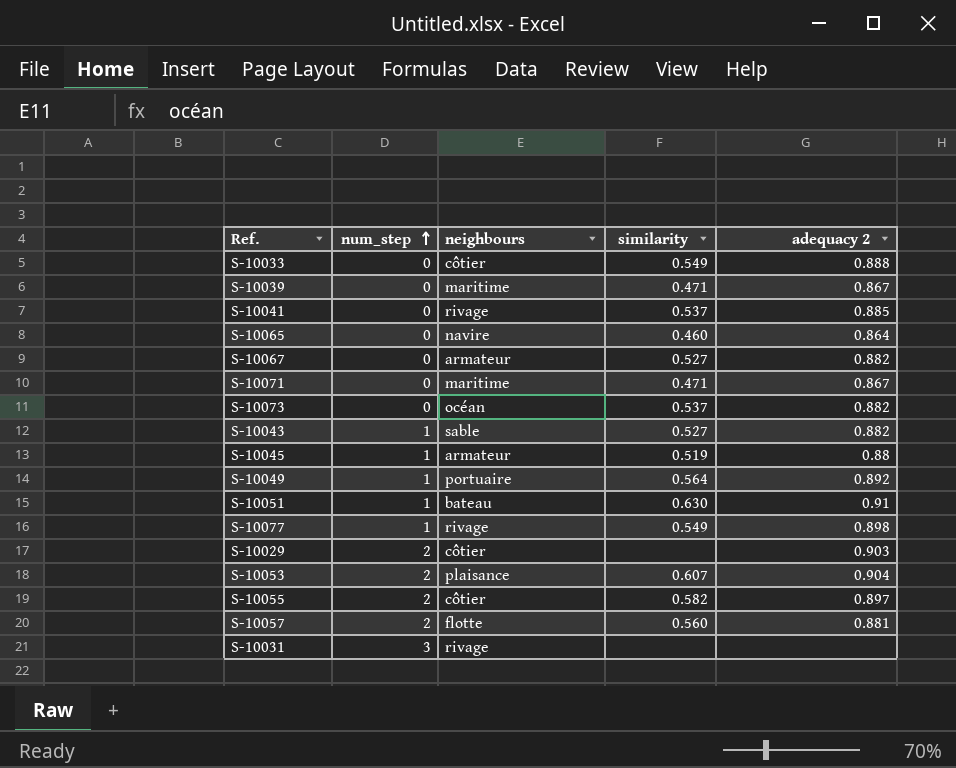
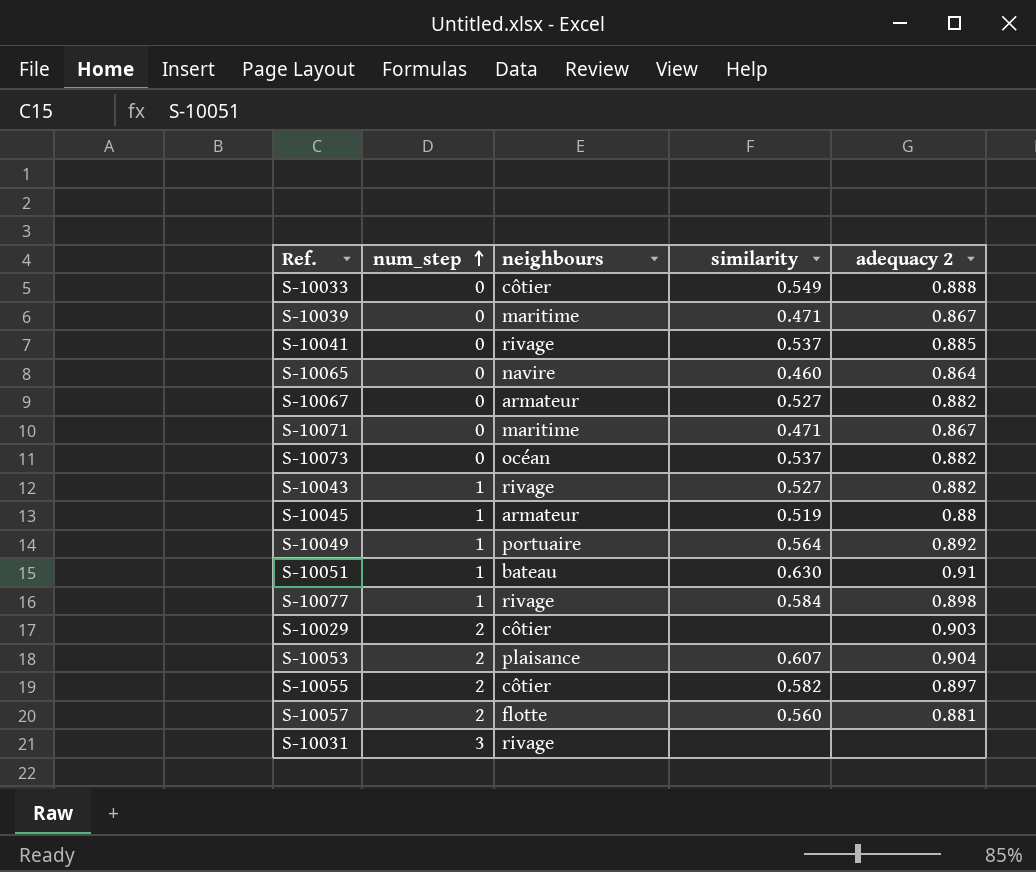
S-10043 | neighbours: sable -> rivage
S-10077 | similarity: 0.549 -> 0.584

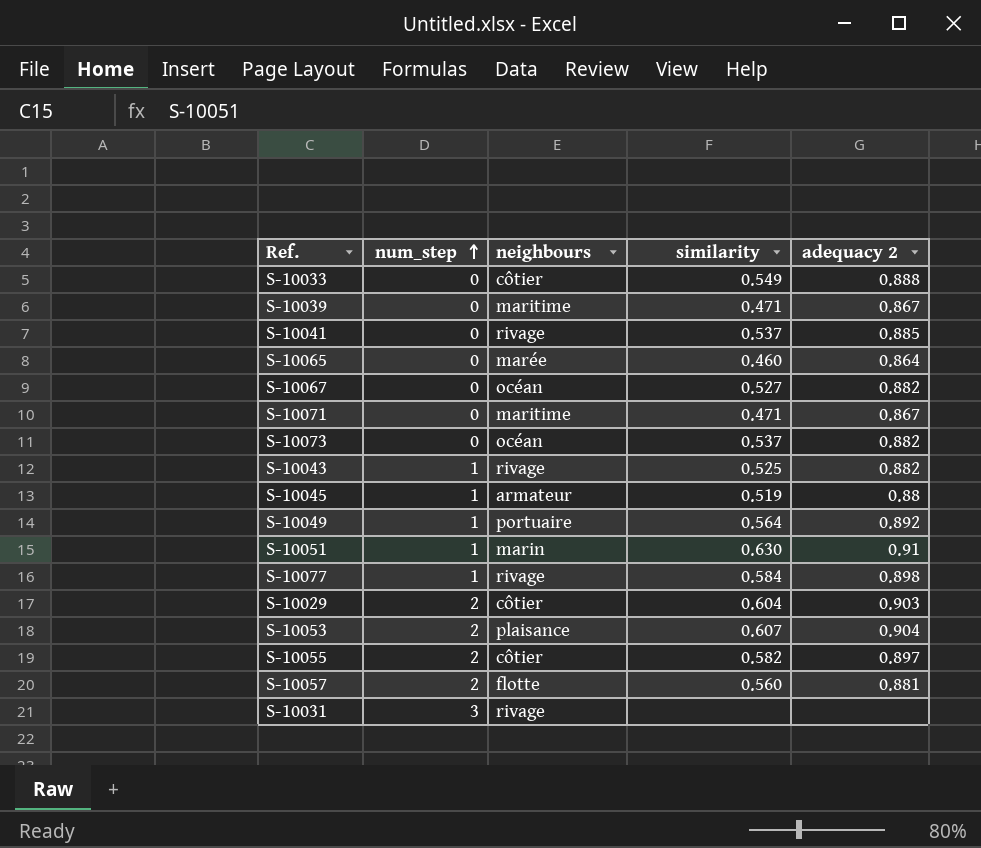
S-10065 | neighbours: navire -> marée
S-10067 | neighbours: armateur -> océan
S-10043 | similarity: 0.527 -> 0.525
S-10051 | neighbours: bateau -> marin
S-10029 | similarity: none -> 0.604

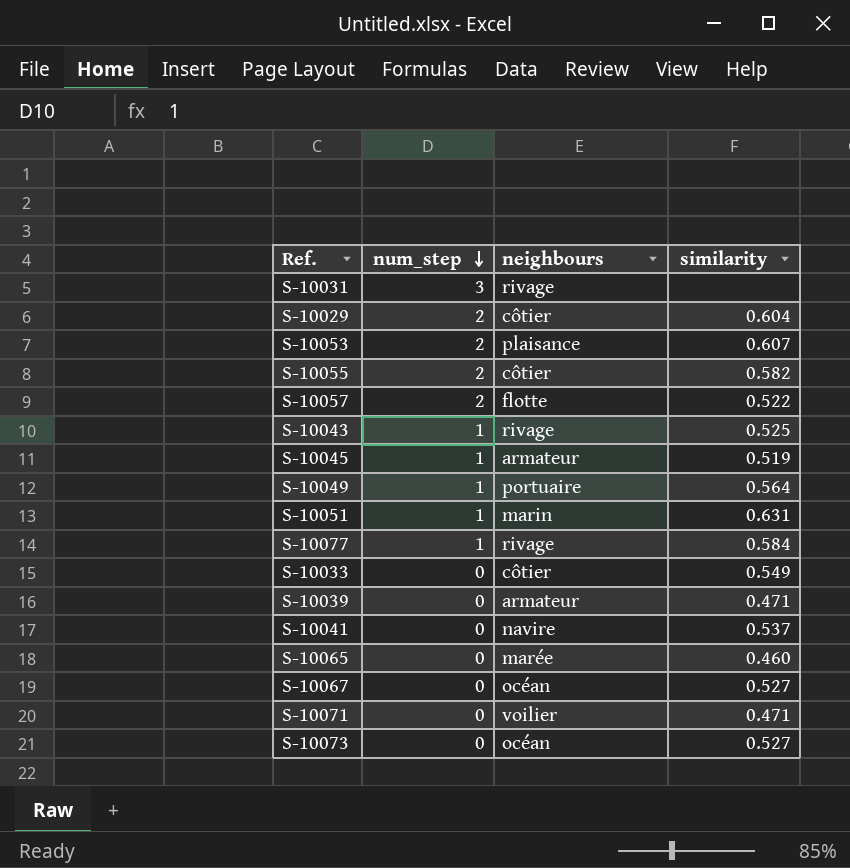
row order: num_step ascending -> num_step descending
column adequacy 2 | position: 5 -> none
S-10057 | similarity: 0.560 -> 0.522
S-10051 | similarity: 0.630 -> 0.631
S-10039 | neighbours: maritime -> armateur
S-10041 | neighbours: rivage -> navire
S-10071 | neighbours: maritime -> voilier
S-10073 | similarity: 0.537 -> 0.527

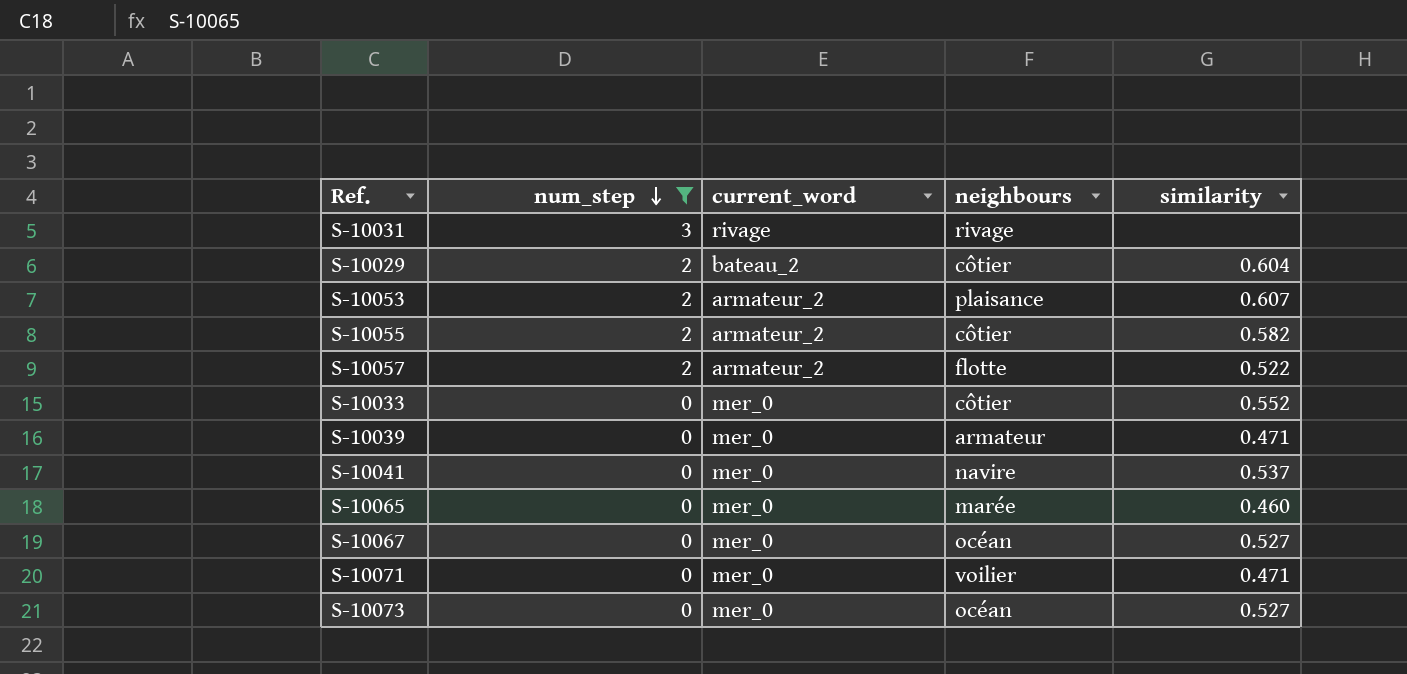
filter: none -> num_step != 1
column current_word | position: none -> 3
S-10033 | similarity: 0.549 -> 0.552

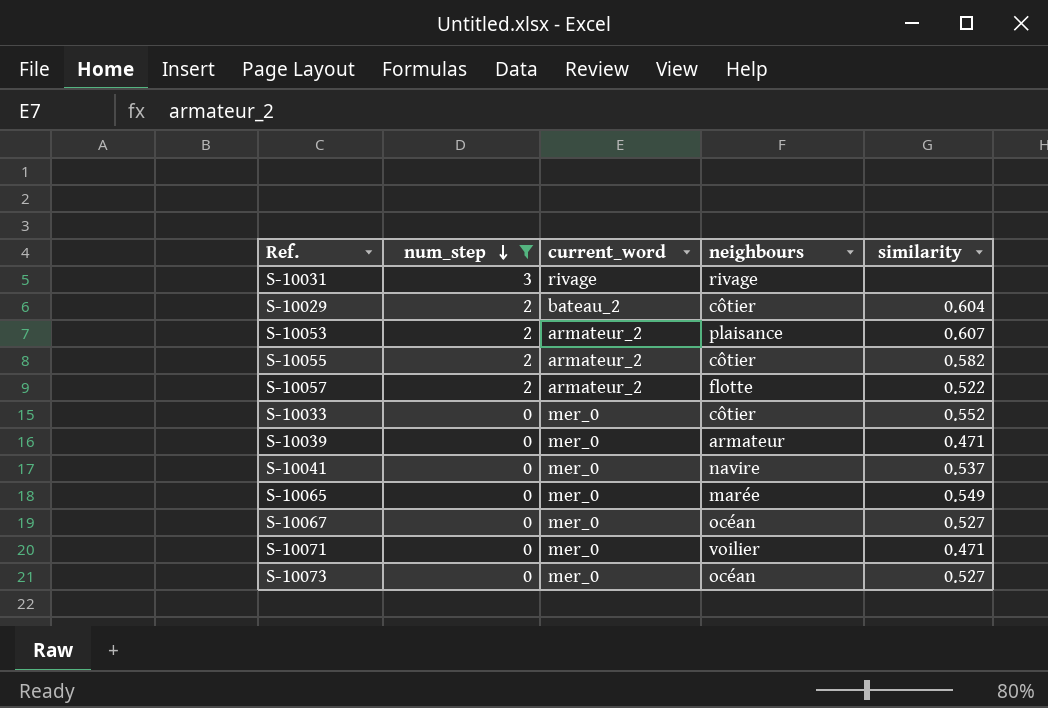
S-10065 | similarity: 0.460 -> 0.549

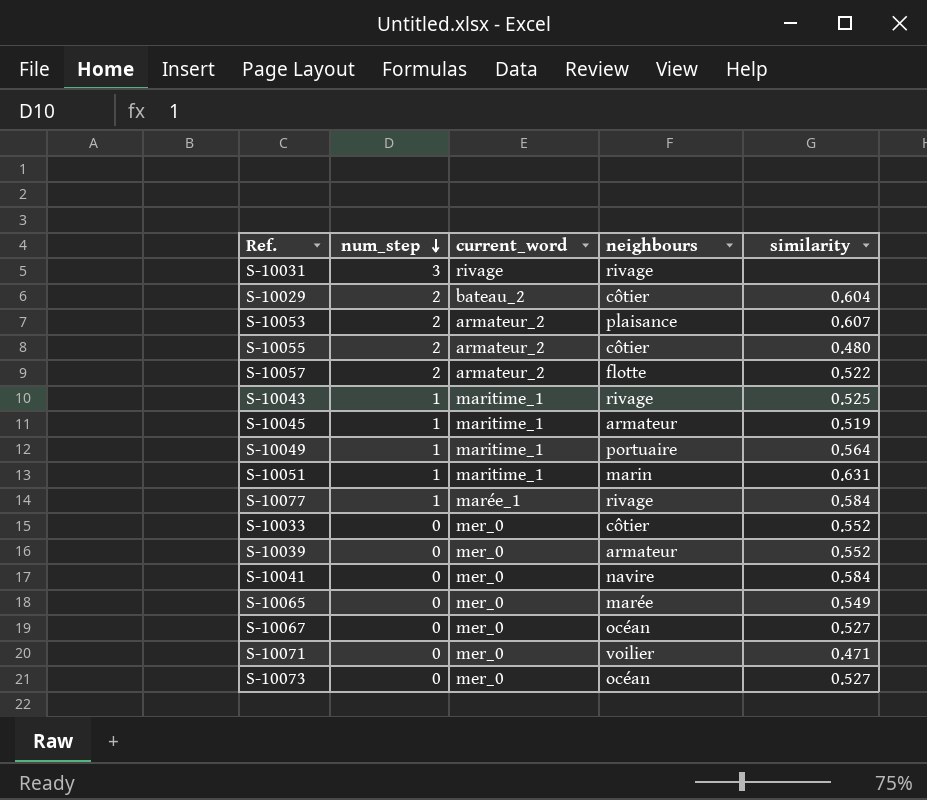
filter: num_step != 1 -> none
S-10055 | similarity: 0.582 -> 0.480
S-10039 | similarity: 0.471 -> 0.552
S-10041 | similarity: 0.537 -> 0.584

